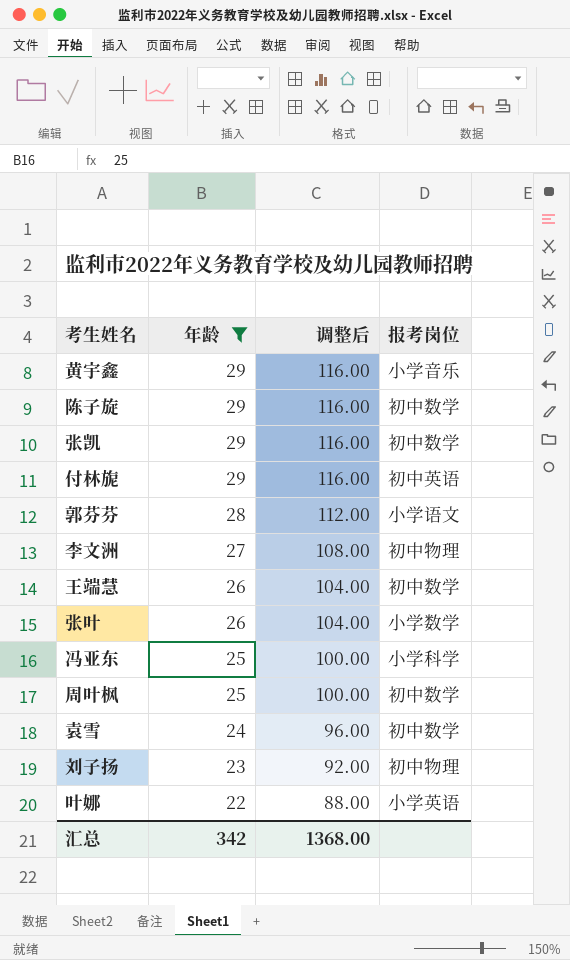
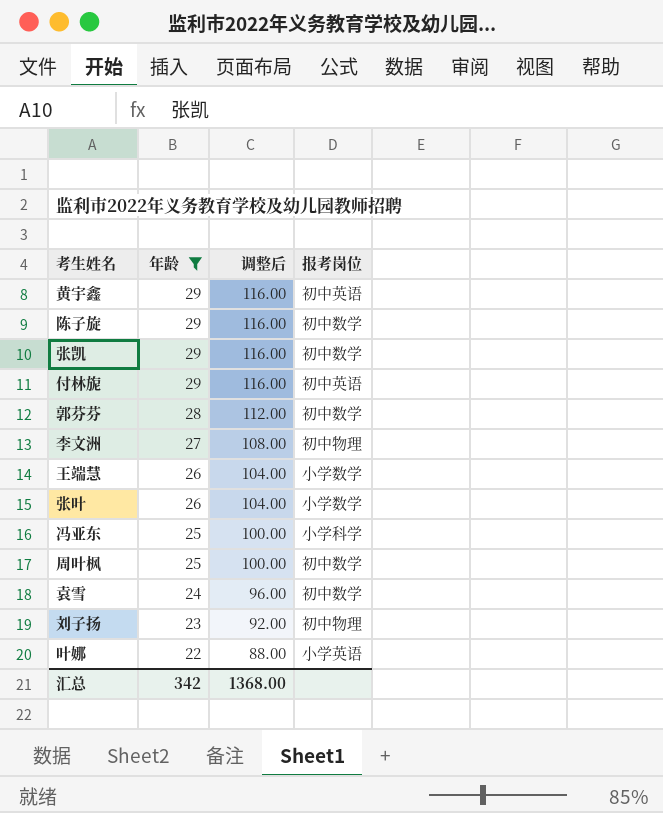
黄宇鑫 | 报考岗位: 小学音乐 -> 初中英语
郭芬芬 | 报考岗位: 小学语文 -> 初中数学
王端慧 | 报考岗位: 初中数学 -> 小学数学

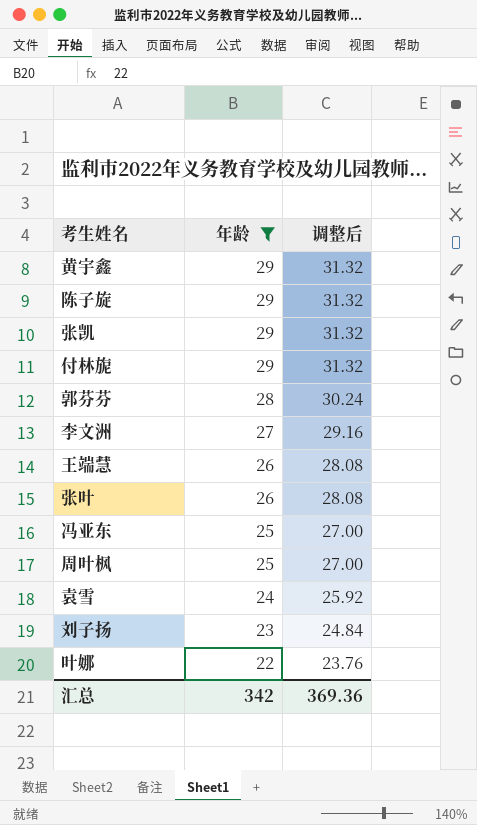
column 报考岗位 | position: 4 -> none
column 调整后 | formula: [年龄] * 4 -> [年龄] * 1.08
汇总 | 调整后: 1368.00 -> 369.36

